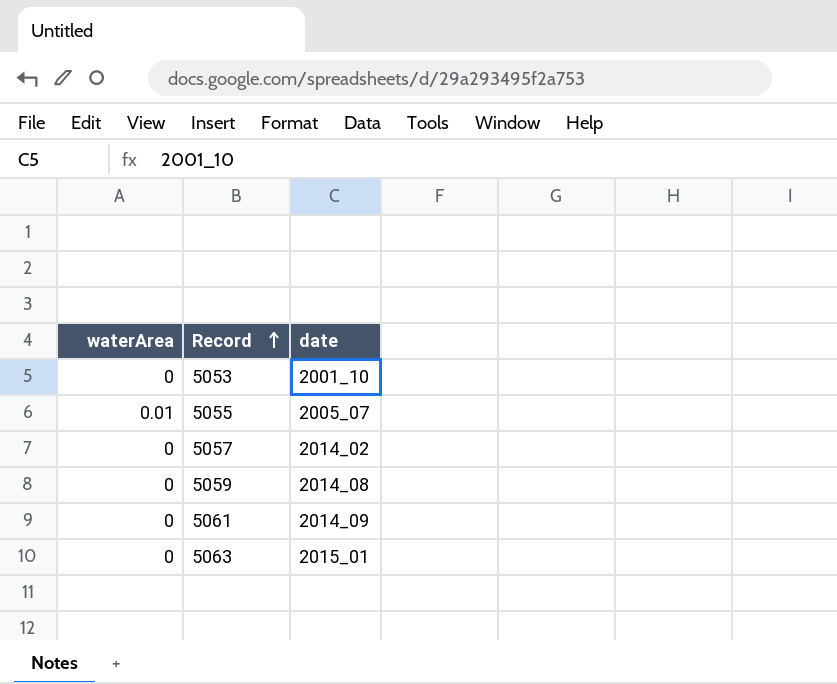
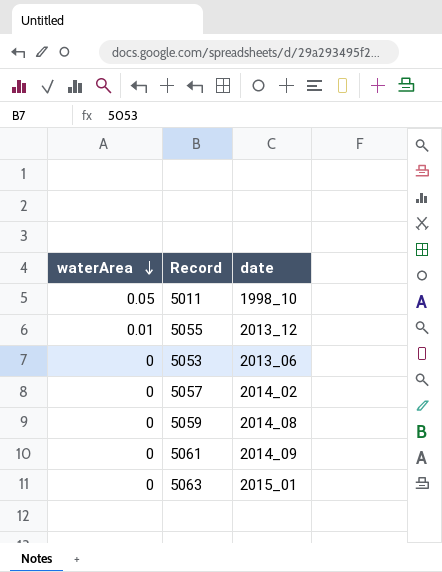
row order: Record ascending -> waterArea descending
row 5011: none -> 0.05 | 1998_10
5055 | date: 2005_07 -> 2013_12
5053 | date: 2001_10 -> 2013_06

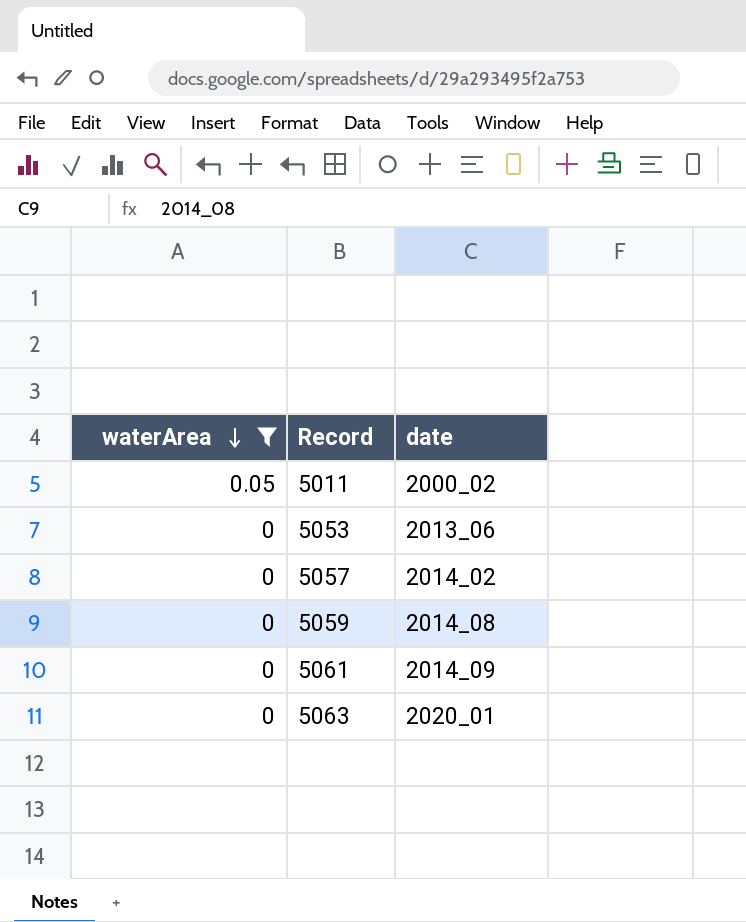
filter: none -> waterArea != 0.01
5011 | date: 1998_10 -> 2000_02
5063 | date: 2015_01 -> 2020_01

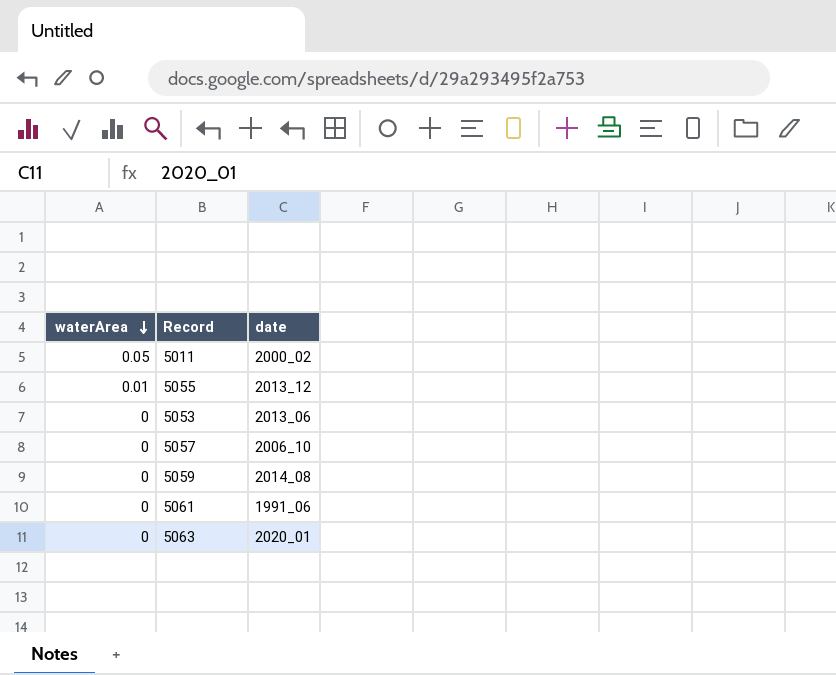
filter: waterArea != 0.01 -> none
5057 | date: 2014_02 -> 2006_10
5061 | date: 2014_09 -> 1991_06

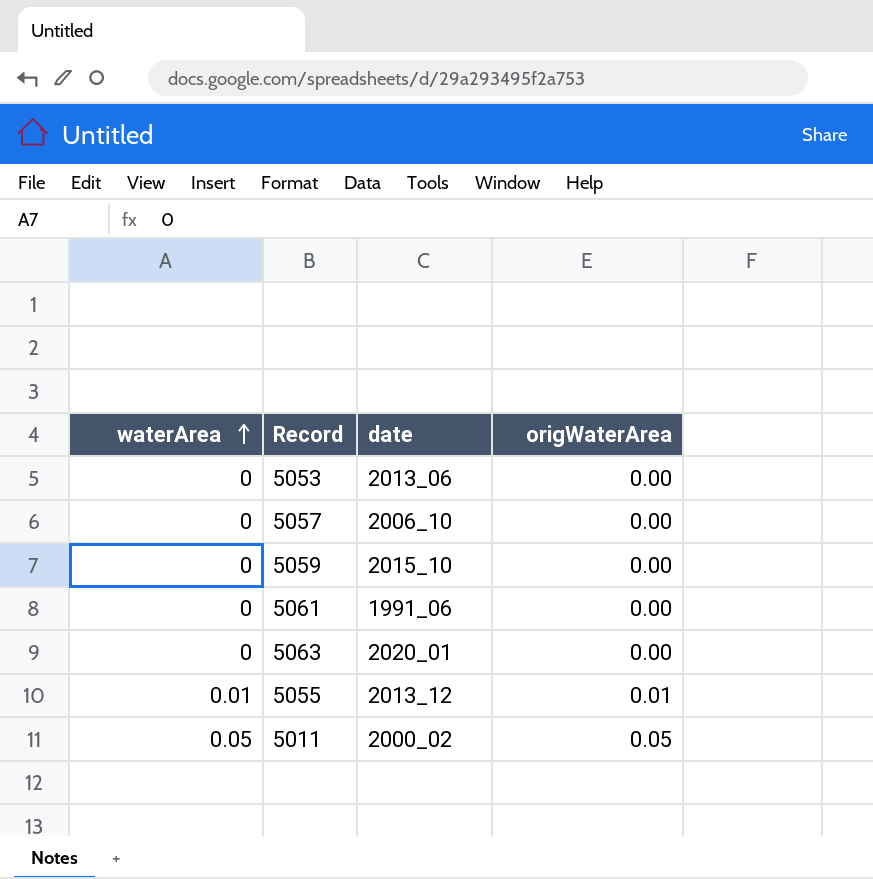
row order: waterArea descending -> waterArea ascending
column origWaterArea | position: none -> 4
5059 | date: 2014_08 -> 2015_10

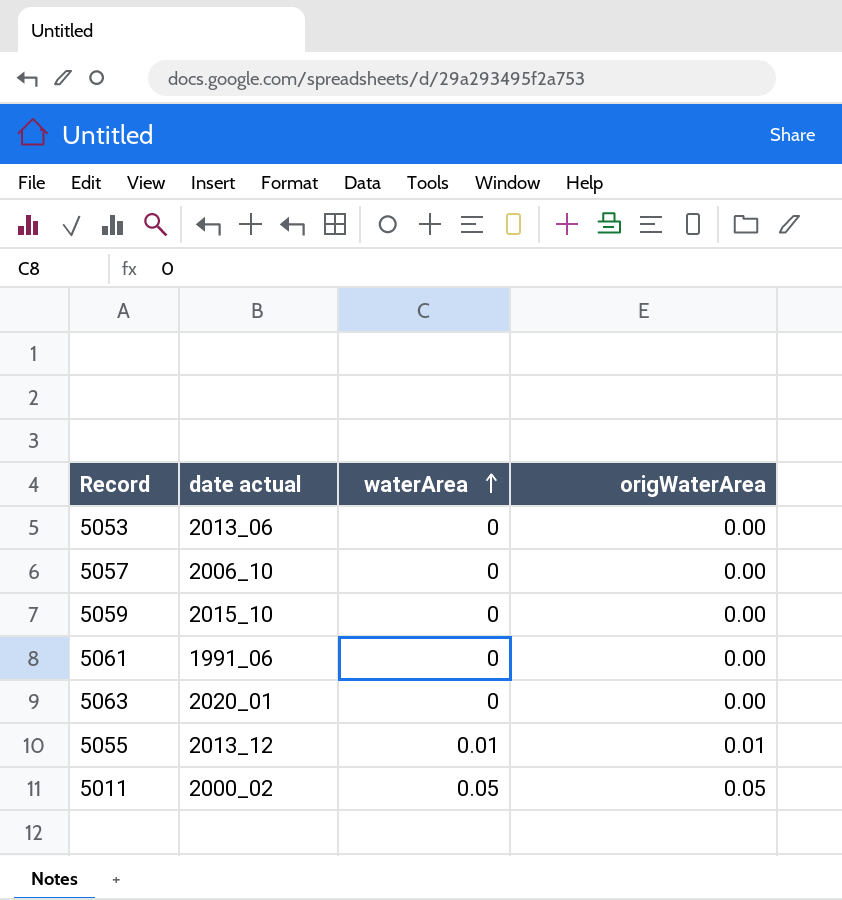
column name: date -> date actual
column waterArea | position: 1 -> 3

